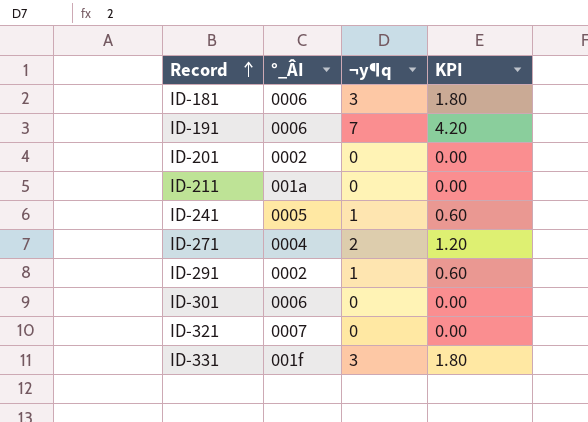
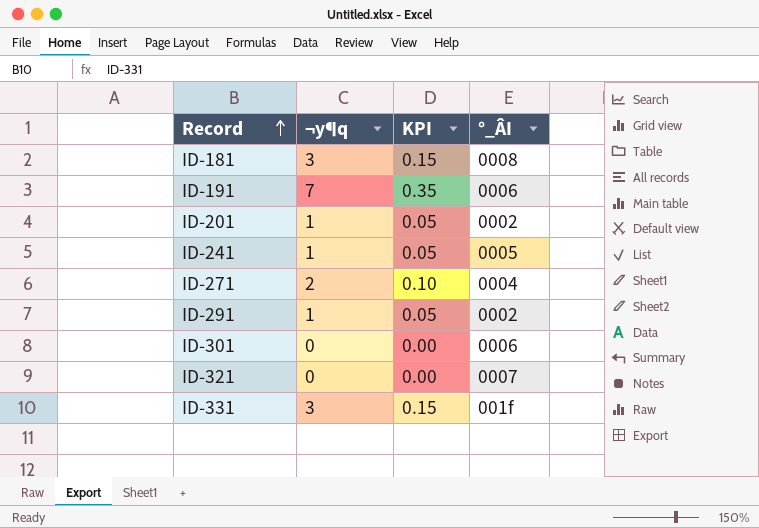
column KPI | formula: [¬y¶q] * 0.6 -> [¬y¶q] * 0.05
column °_ÂI | position: 2 -> 4
row ID-211: 001a | 0 | 0.00 -> none
ID-181 | °_ÂI: 0006 -> 0008
ID-201 | ¬y¶q: 0 -> 1

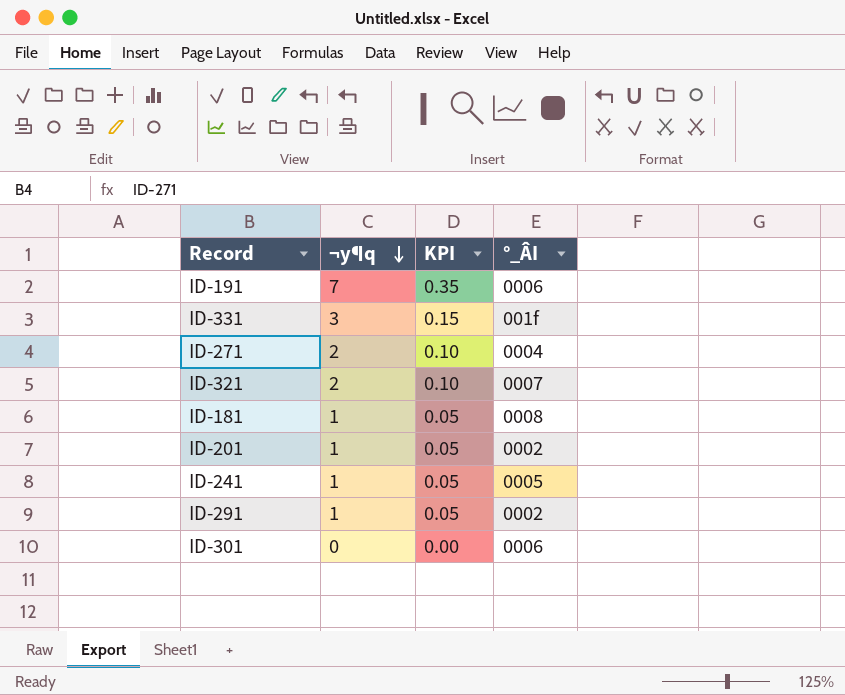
row order: Record ascending -> ¬y¶q descending
ID-321 | ¬y¶q: 0 -> 2
ID-321 | KPI: 0.00 -> 0.10
ID-181 | ¬y¶q: 3 -> 1
ID-181 | KPI: 0.15 -> 0.05

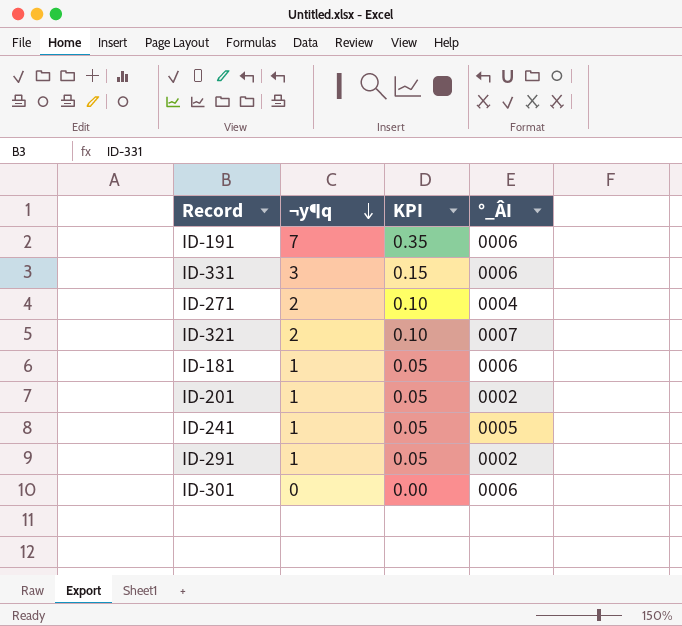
ID-331 | °_ÂI: 001f -> 0006
ID-181 | °_ÂI: 0008 -> 0006

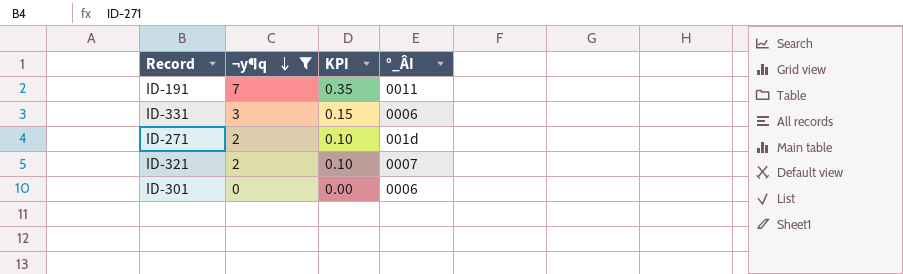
filter: none -> ¬y¶q != 1
ID-191 | °_ÂI: 0006 -> 0011
ID-271 | °_ÂI: 0004 -> 001d

